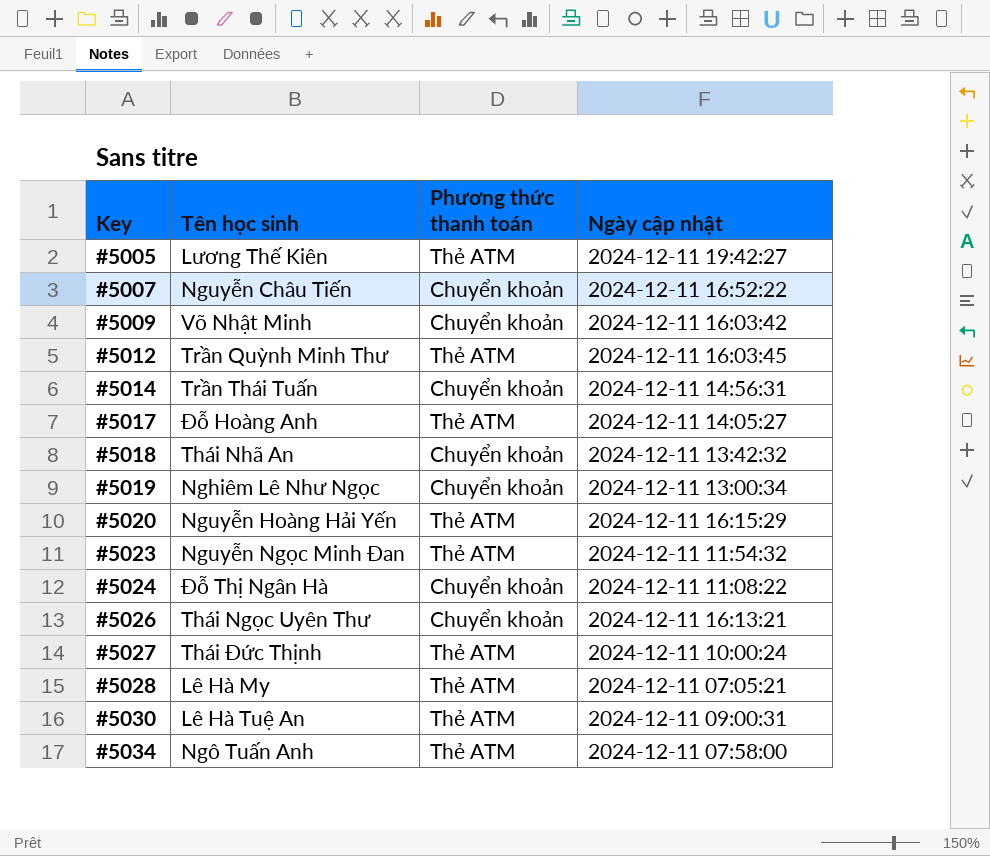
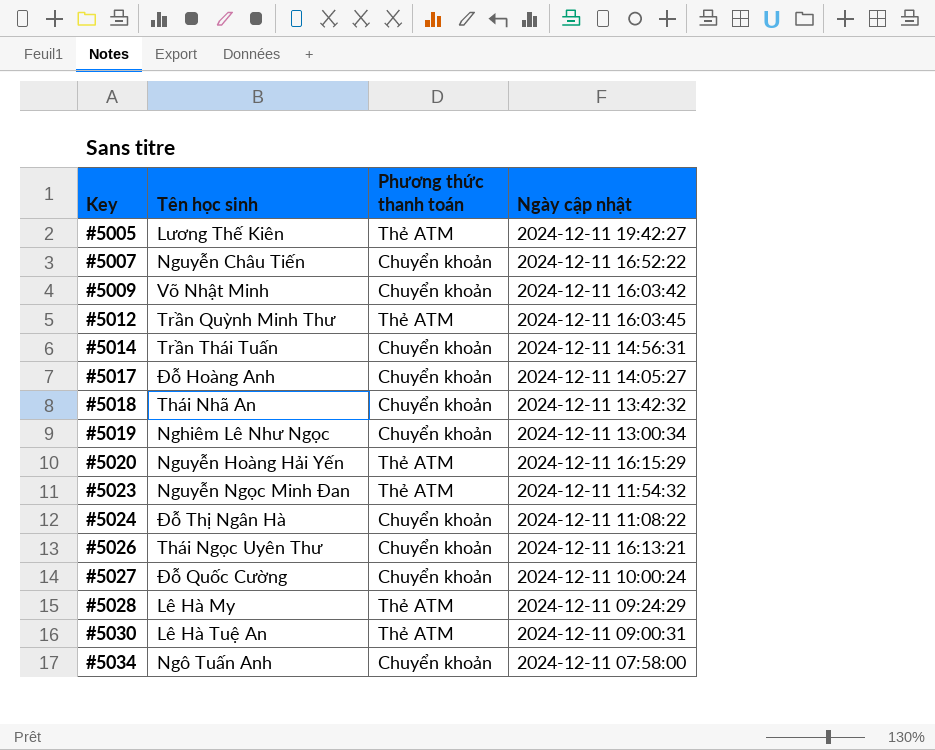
#5017 | Phương thức thanh toán: Thẻ ATM -> Chuyển khoản
#5027 | Tên học sinh: Thái Đức Thịnh -> Đỗ Quốc Cường
#5027 | Phương thức thanh toán: Thẻ ATM -> Chuyển khoản
#5028 | Ngày cập nhật: 2024-12-11 07:05:21 -> 2024-12-11 09:24:29
#5034 | Phương thức thanh toán: Thẻ ATM -> Chuyển khoản

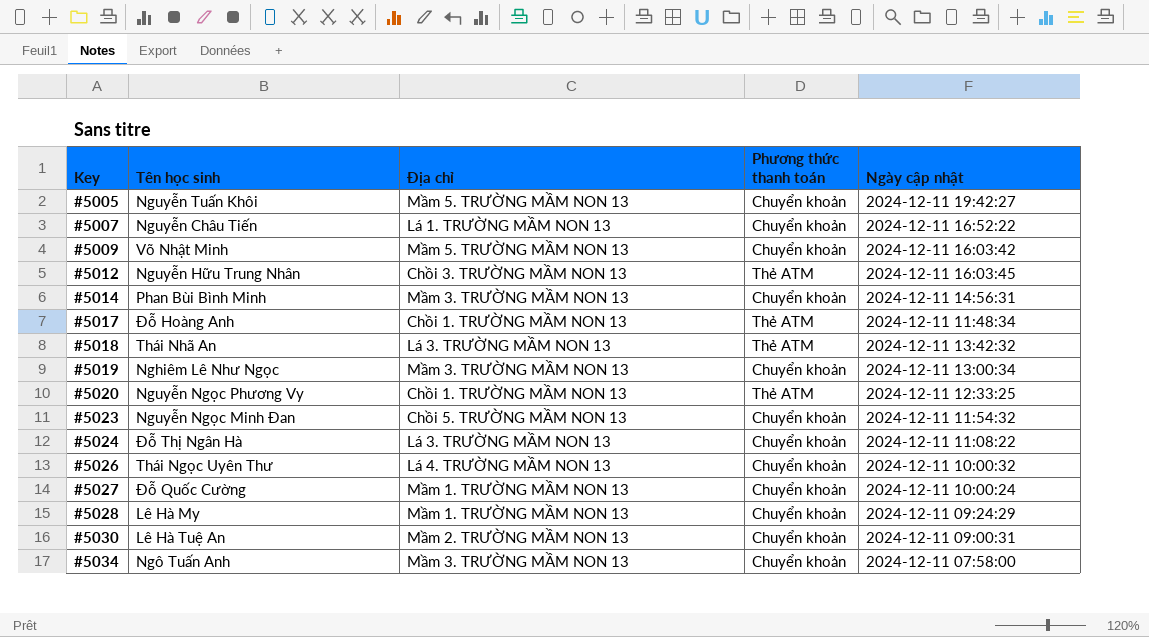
column Địa chỉ | position: none -> 3
#5005 | Tên học sinh: Lương Thế Kiên -> Nguyễn Tuấn Khôi
#5005 | Phương thức thanh toán: Thẻ ATM -> Chuyển khoản
#5012 | Tên học sinh: Trần Quỳnh Minh Thư -> Nguyễn Hữu Trung Nhân
#5014 | Tên học sinh: Trần Thái Tuấn -> Phan Bùi Bình Minh
#5017 | Phương thức thanh toán: Chuyển khoản -> Thẻ ATM
#5017 | Ngày cập nhật: 2024-12-11 14:05:27 -> 2024-12-11 11:48:34
#5018 | Phương thức thanh toán: Chuyển khoản -> Thẻ ATM
#5020 | Tên học sinh: Nguyễn Hoàng Hải Yến -> Nguyễn Ngọc Phương Vy
#5020 | Ngày cập nhật: 2024-12-11 16:15:29 -> 2024-12-11 12:33:25
#5023 | Phương thức thanh toán: Thẻ ATM -> Chuyển khoản
#5026 | Ngày cập nhật: 2024-12-11 16:13:21 -> 2024-12-11 10:00:32
#5028 | Phương thức thanh toán: Thẻ ATM -> Chuyển khoản
#5030 | Phương thức thanh toán: Thẻ ATM -> Chuyển khoản

